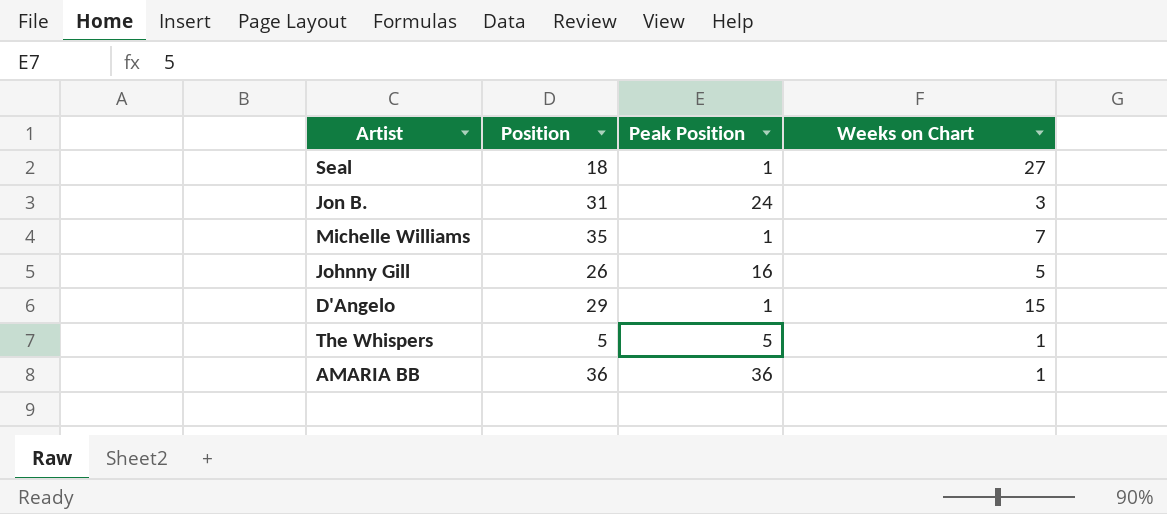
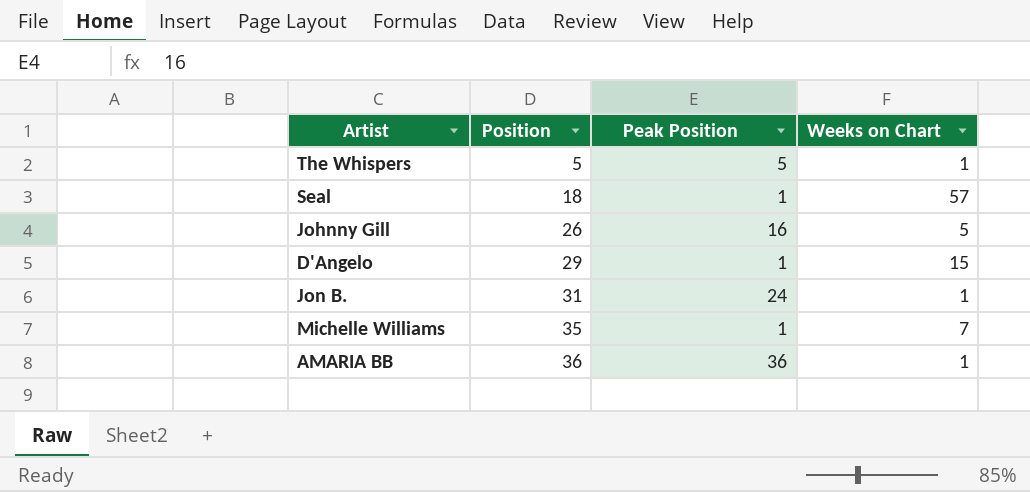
row order: none -> Position ascending
Seal | Weeks on Chart: 27 -> 57
Jon B. | Weeks on Chart: 3 -> 1

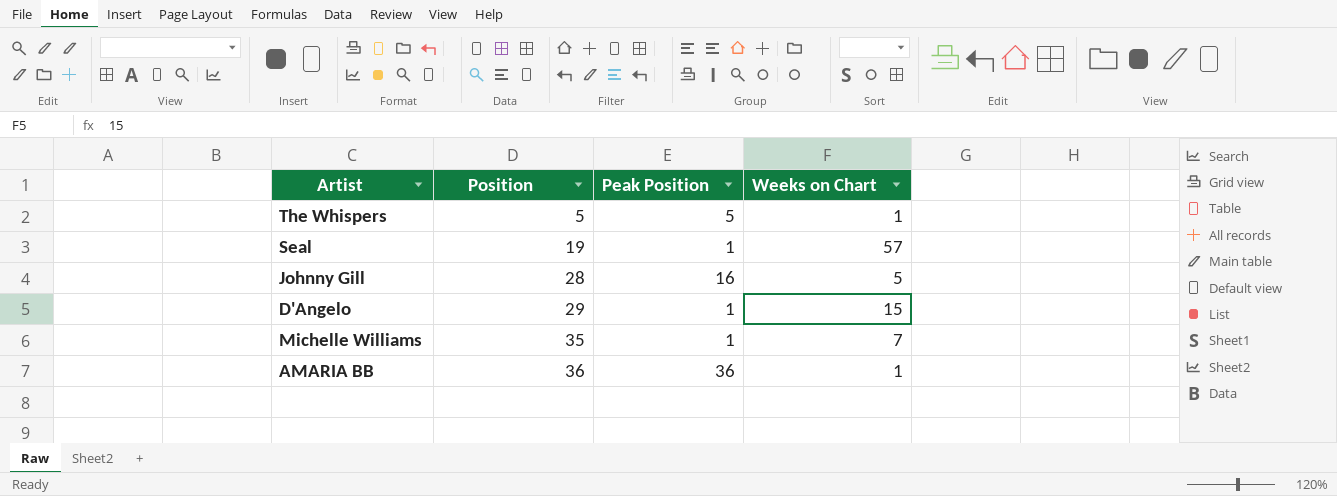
row Jon B.: 31 | 24 | 1 -> none
Seal | Position: 18 -> 19
Johnny Gill | Position: 26 -> 28

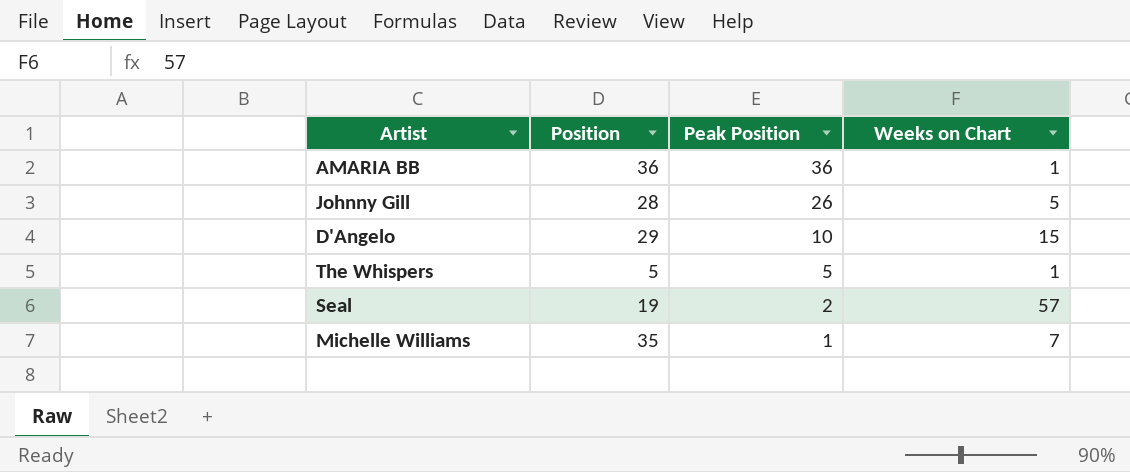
row order: Position ascending -> Peak Position descending
Johnny Gill | Peak Position: 16 -> 26
D'Angelo | Peak Position: 1 -> 10
Seal | Peak Position: 1 -> 2

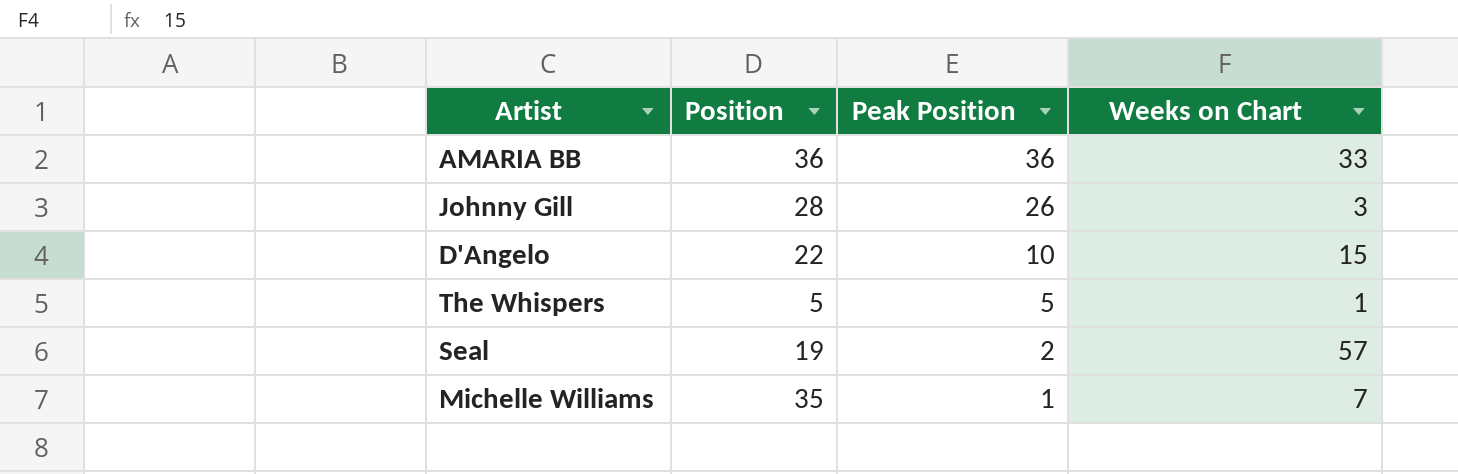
AMARIA BB | Weeks on Chart: 1 -> 33
Johnny Gill | Weeks on Chart: 5 -> 3
D'Angelo | Position: 29 -> 22

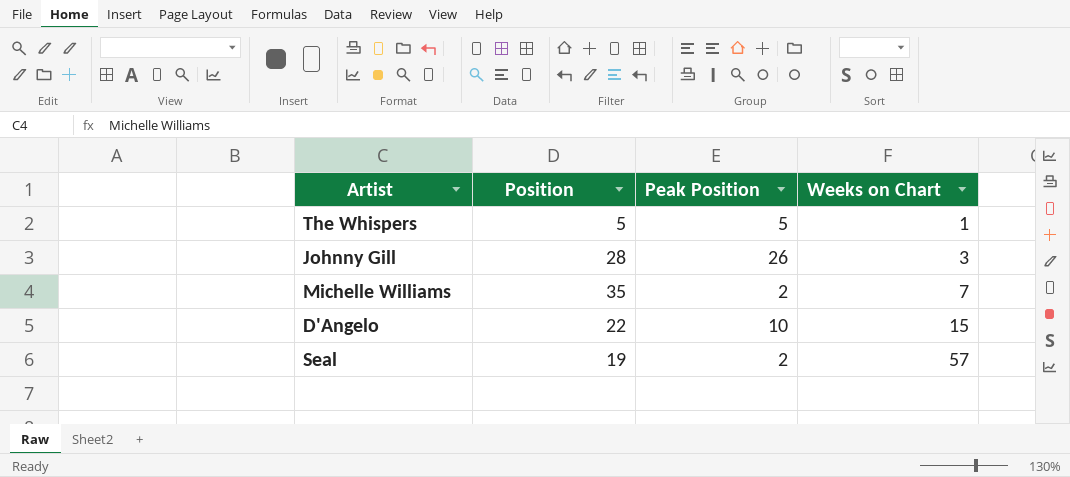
row order: Peak Position descending -> Weeks on Chart ascending
row AMARIA BB: 36 | 36 | 33 -> none
Michelle Williams | Peak Position: 1 -> 2

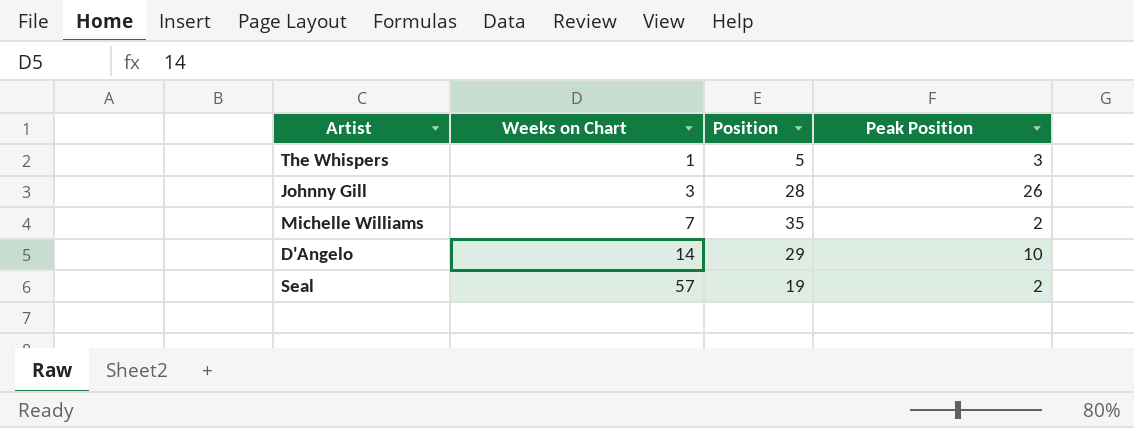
column Weeks on Chart | position: 4 -> 2
The Whispers | Peak Position: 5 -> 3
D'Angelo | Weeks on Chart: 15 -> 14
D'Angelo | Position: 22 -> 29

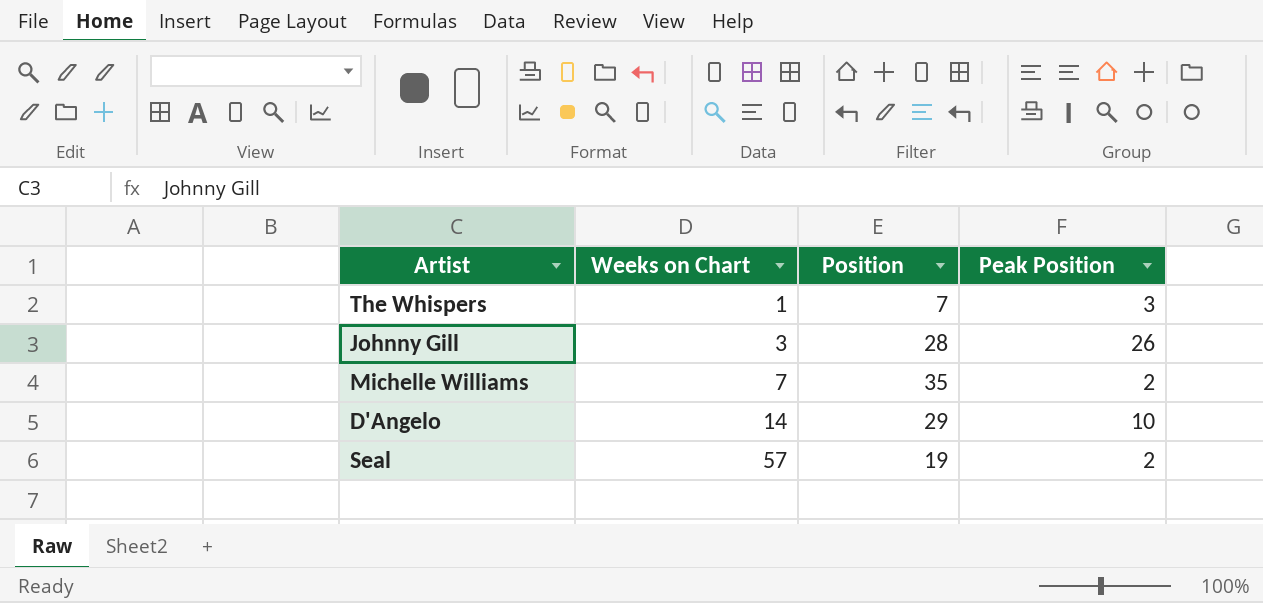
The Whispers | Position: 5 -> 7

